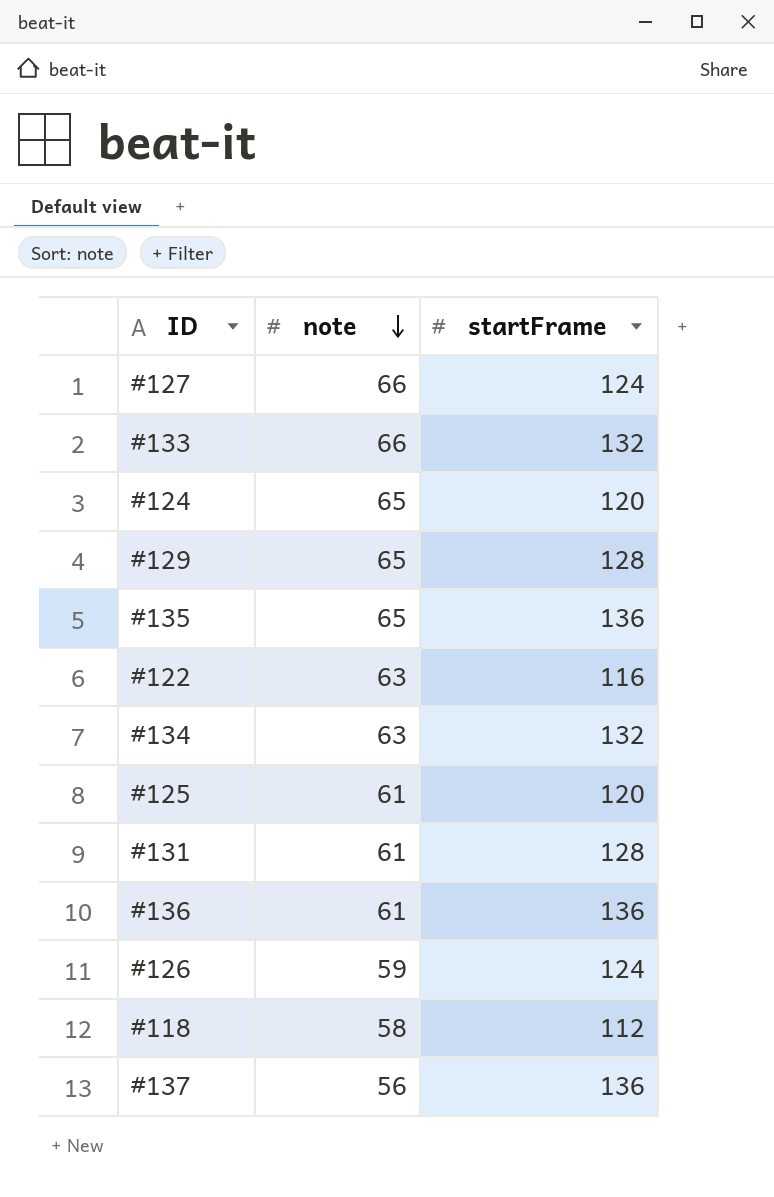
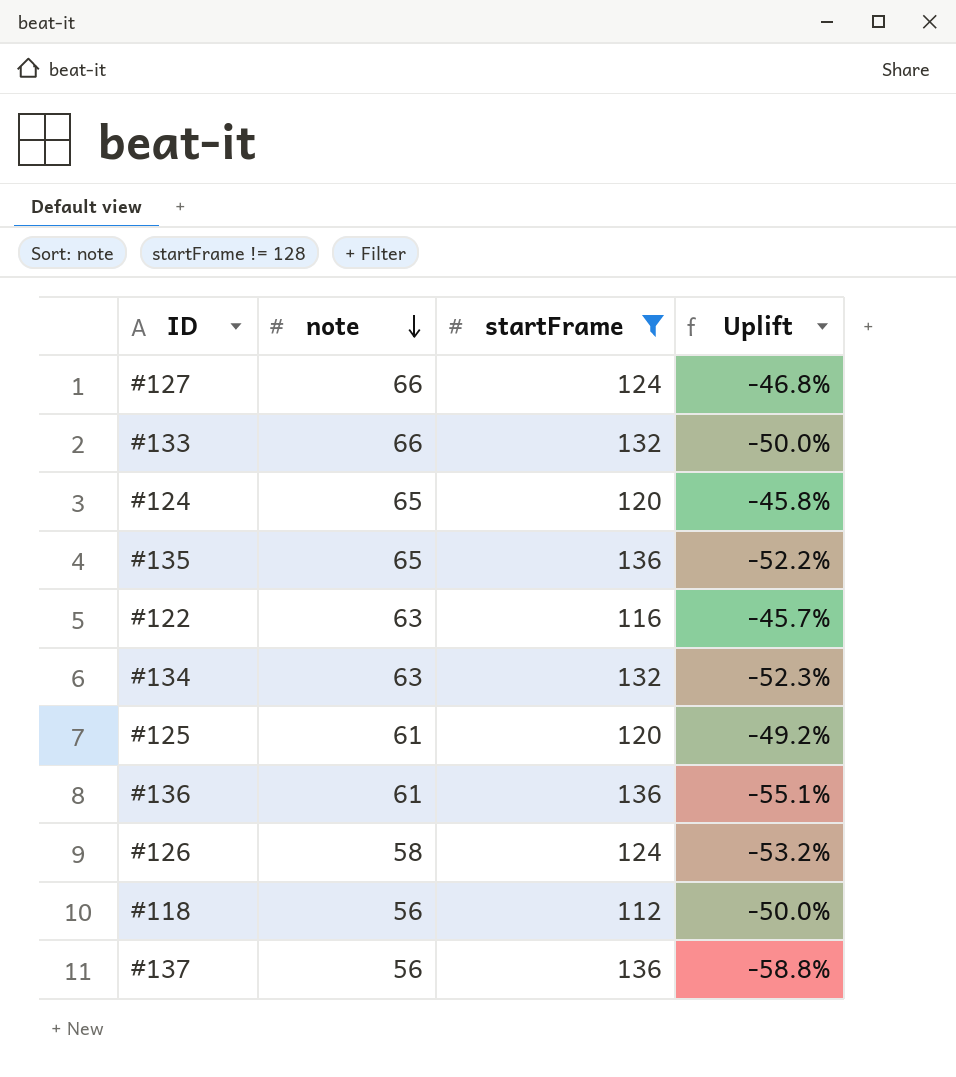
filter: none -> startFrame != 128
column Uplift | formula: none -> ([note] - [startFrame]) / [startFrame]
#126 | note: 59 -> 58
#118 | note: 58 -> 56

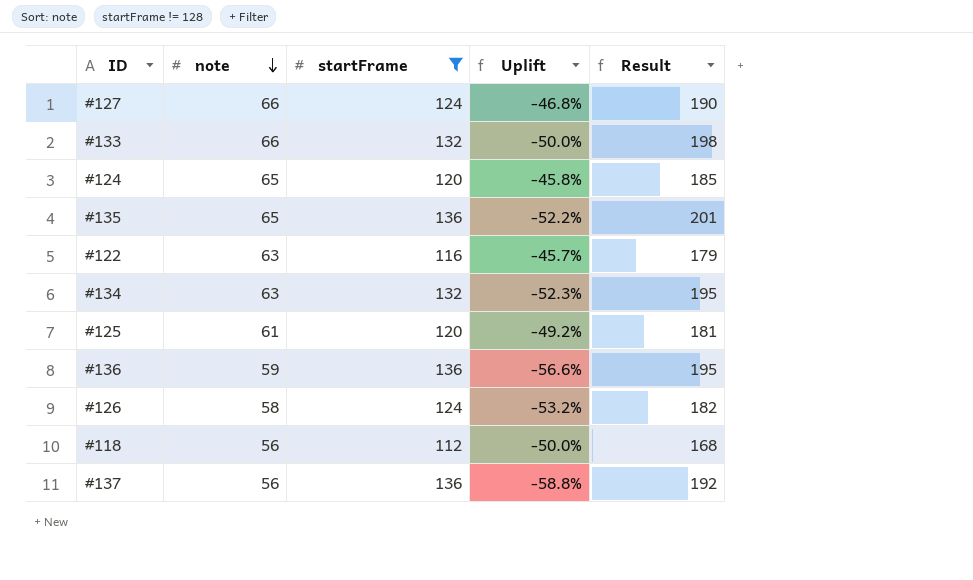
column Result | formula: none -> [note] + [startFrame]
#136 | note: 61 -> 59
#136 | Uplift: -55.1% -> -56.6%

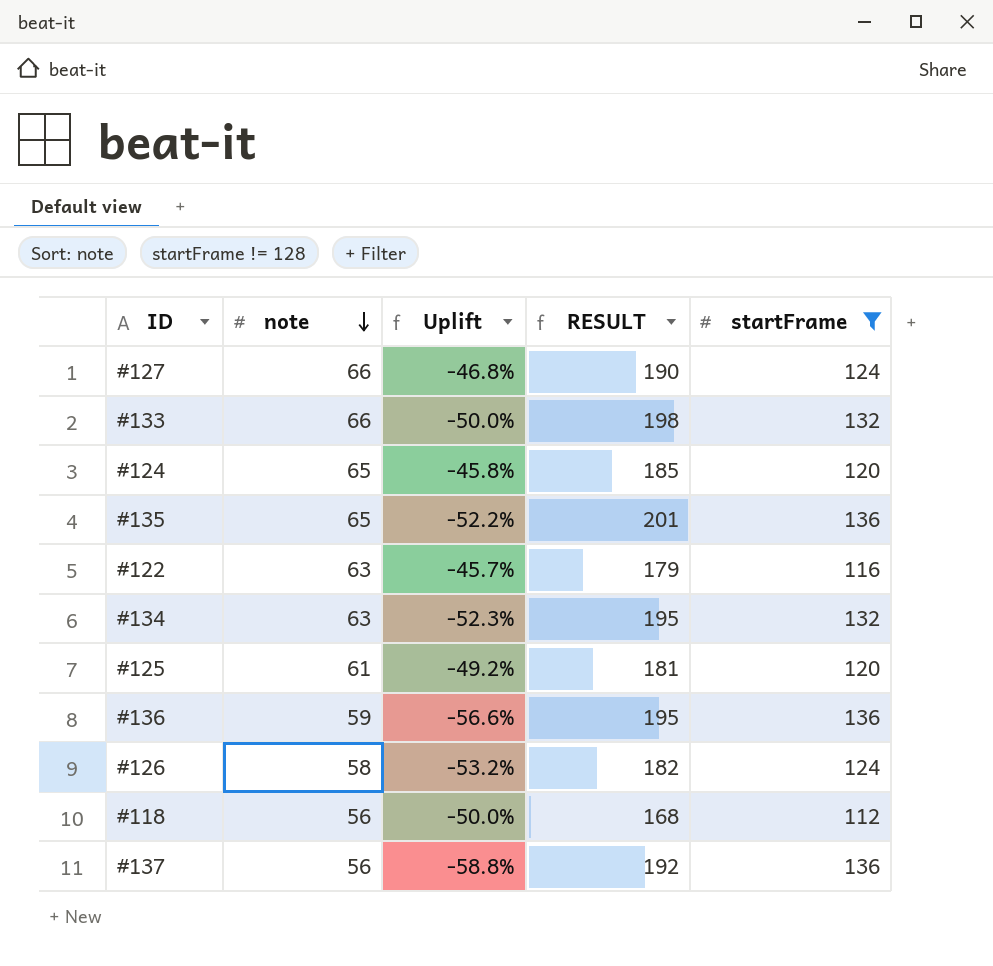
column name: Result -> RESULT
column startFrame | position: 3 -> 5

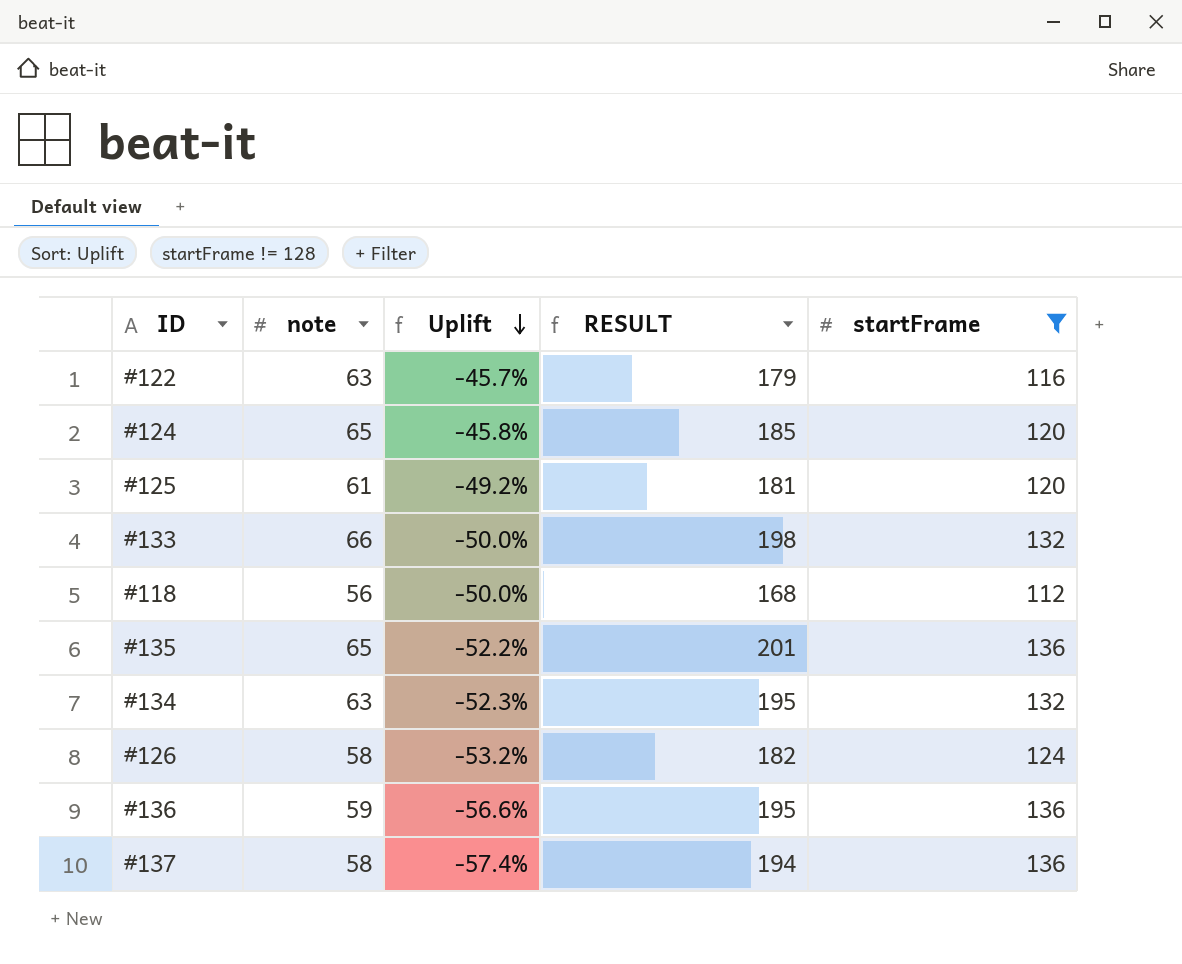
row order: note descending -> Uplift descending
row #127: 66 | -46.8% | 190 | 124 -> none
#137 | note: 56 -> 58
#137 | Uplift: -58.8% -> -57.4%
#137 | RESULT: 192 -> 194

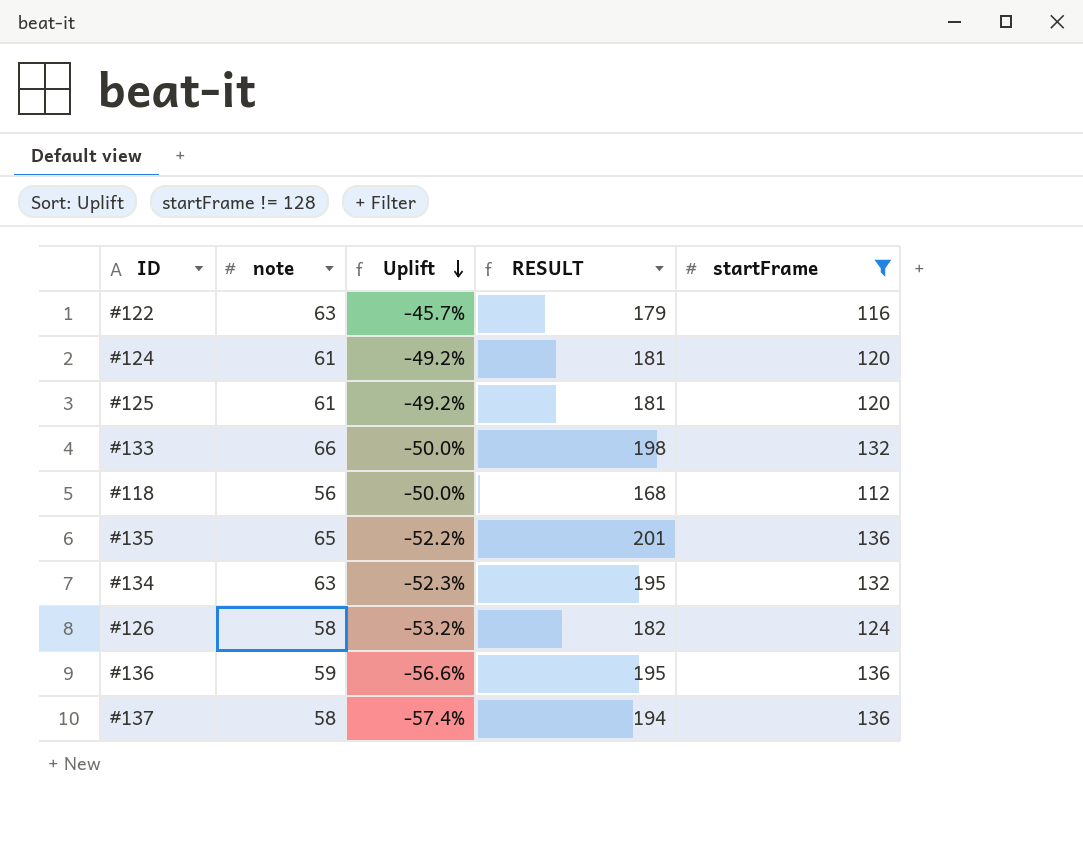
#124 | note: 65 -> 61
#124 | Uplift: -45.8% -> -49.2%
#124 | RESULT: 185 -> 181

